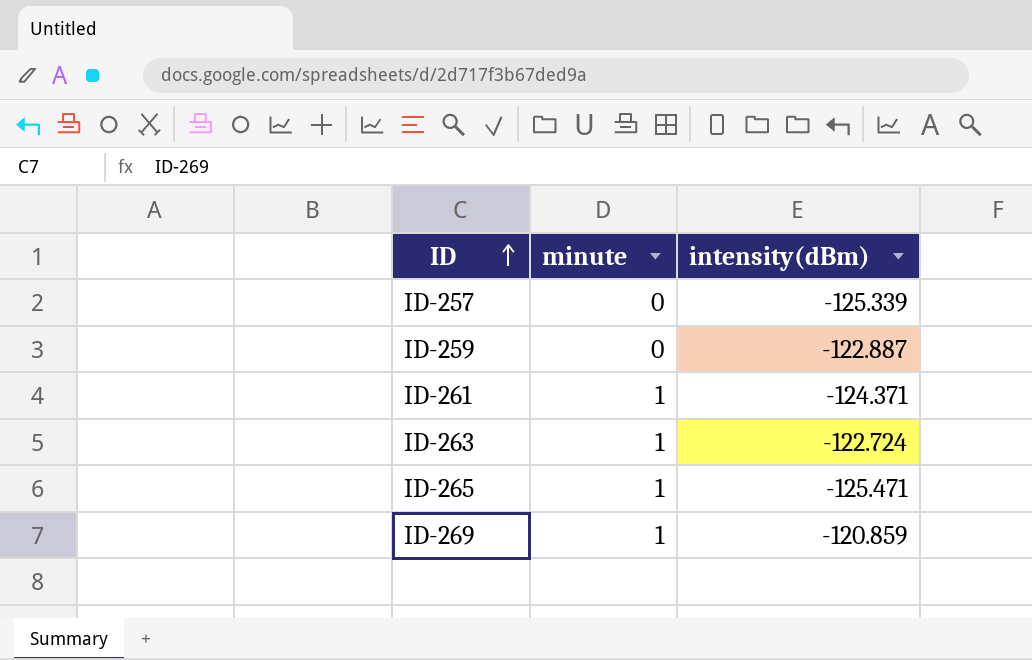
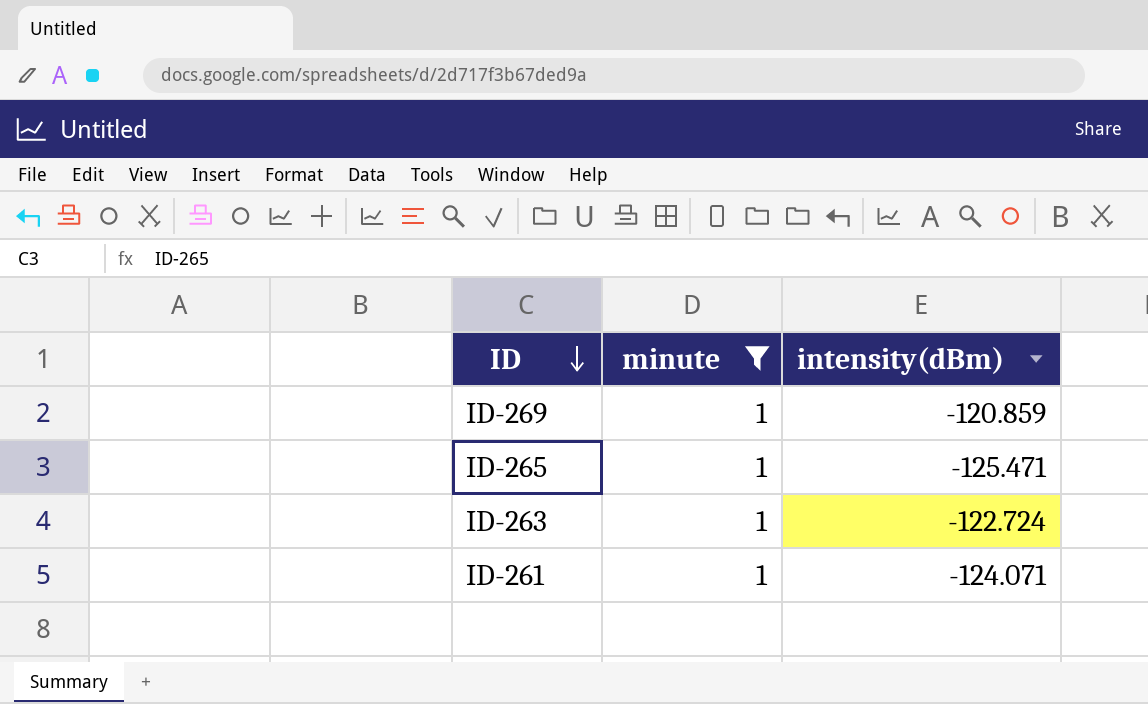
filter: none -> minute = 1
row order: ID ascending -> ID descending
ID-261 | intensity(dBm): -124.371 -> -124.071

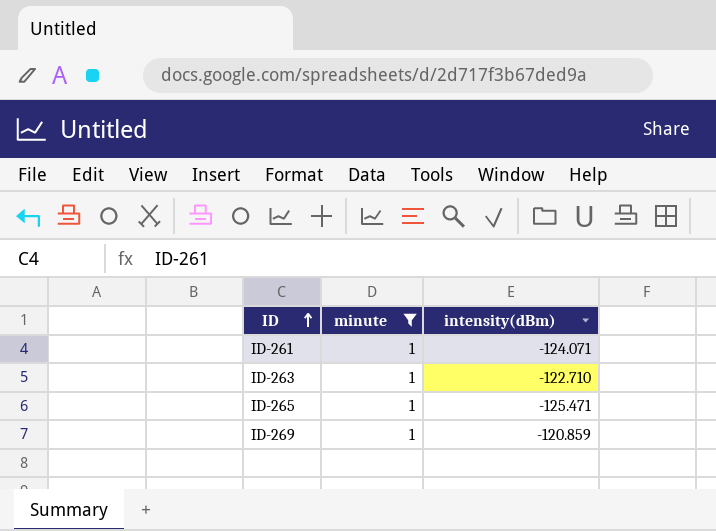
row order: ID descending -> ID ascending
ID-263 | intensity(dBm): -122.724 -> -122.710

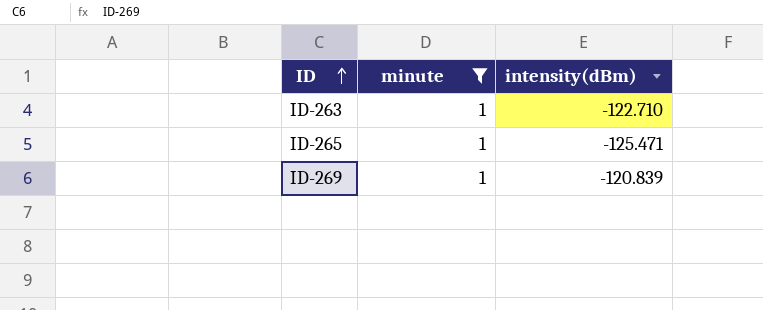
row ID-261: 1 | -124.071 -> none
ID-269 | intensity(dBm): -120.859 -> -120.839

